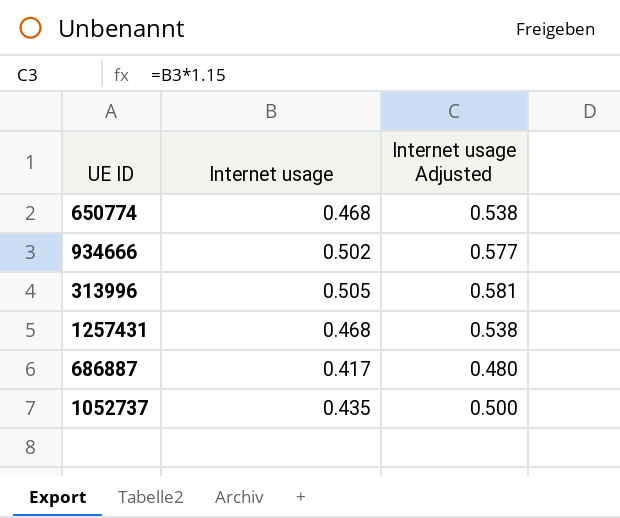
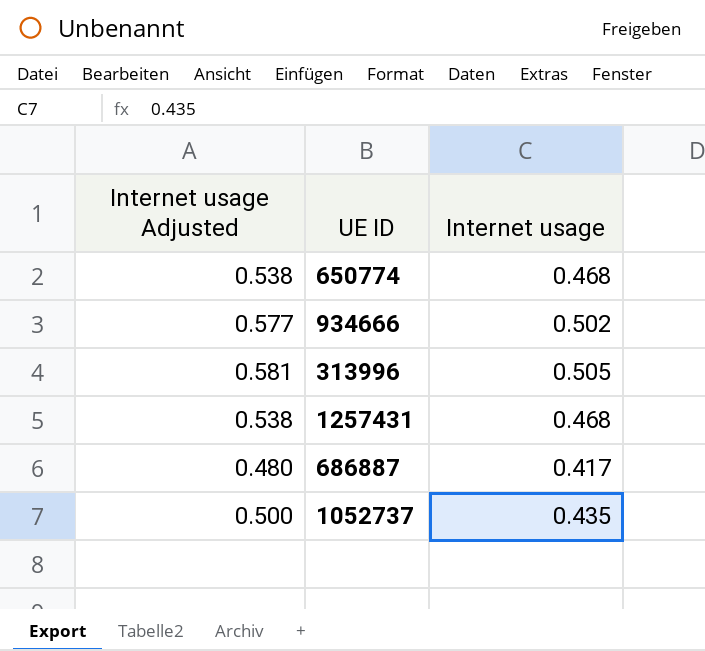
column Internet usage Adjusted | position: 3 -> 1

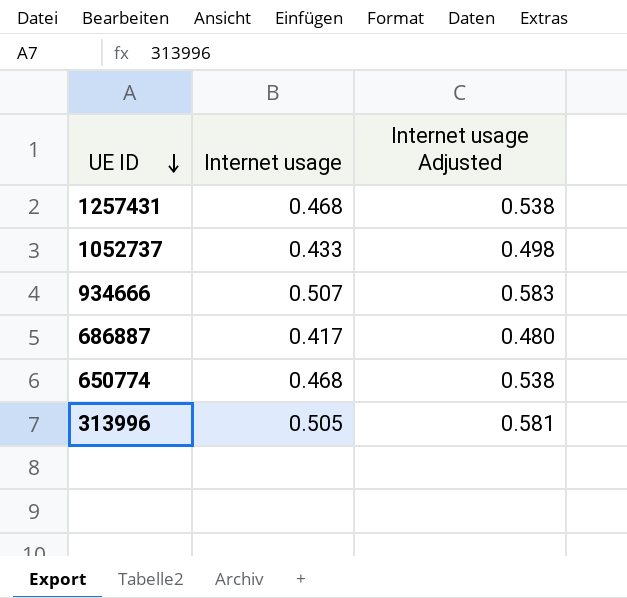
row order: none -> UE ID descending
column Internet usage Adjusted | position: 1 -> 3
1052737 | Internet usage: 0.435 -> 0.433
1052737 | Internet usage Adjusted: 0.500 -> 0.498
934666 | Internet usage: 0.502 -> 0.507
934666 | Internet usage Adjusted: 0.577 -> 0.583

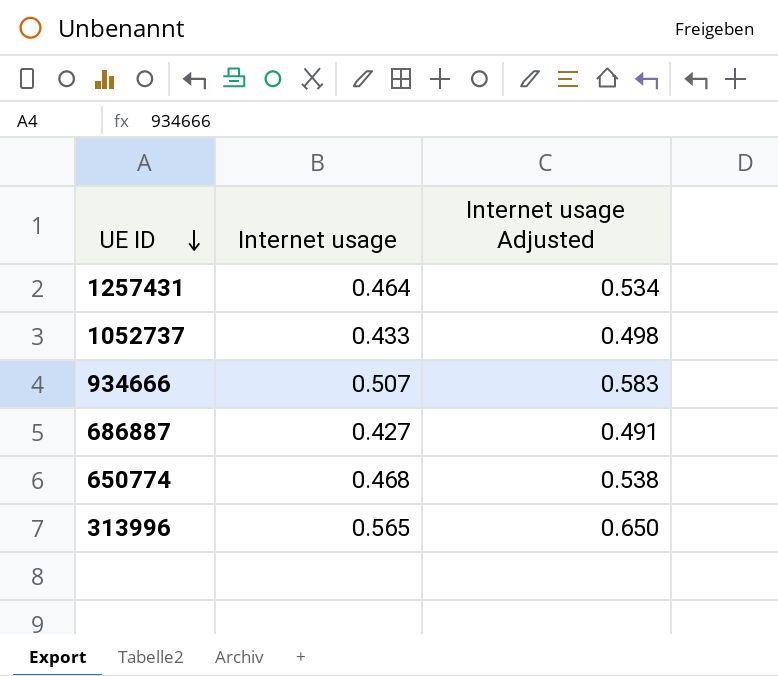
1257431 | Internet usage: 0.468 -> 0.464
1257431 | Internet usage Adjusted: 0.538 -> 0.534
686887 | Internet usage: 0.417 -> 0.427
686887 | Internet usage Adjusted: 0.480 -> 0.491
313996 | Internet usage: 0.505 -> 0.565
313996 | Internet usage Adjusted: 0.581 -> 0.650

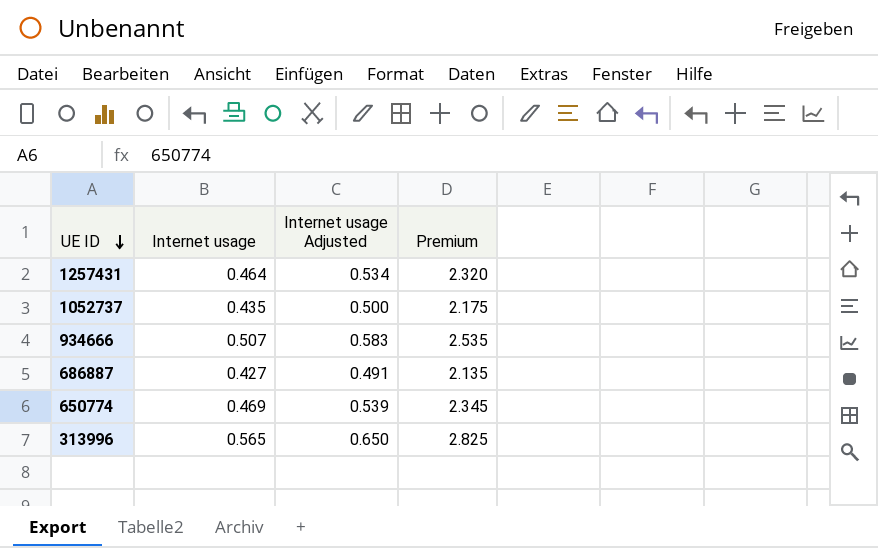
column Premium | formula: none -> [Internet usage] * 5
1052737 | Internet usage: 0.433 -> 0.435
1052737 | Internet usage Adjusted: 0.498 -> 0.500
650774 | Internet usage: 0.468 -> 0.469
650774 | Internet usage Adjusted: 0.538 -> 0.539

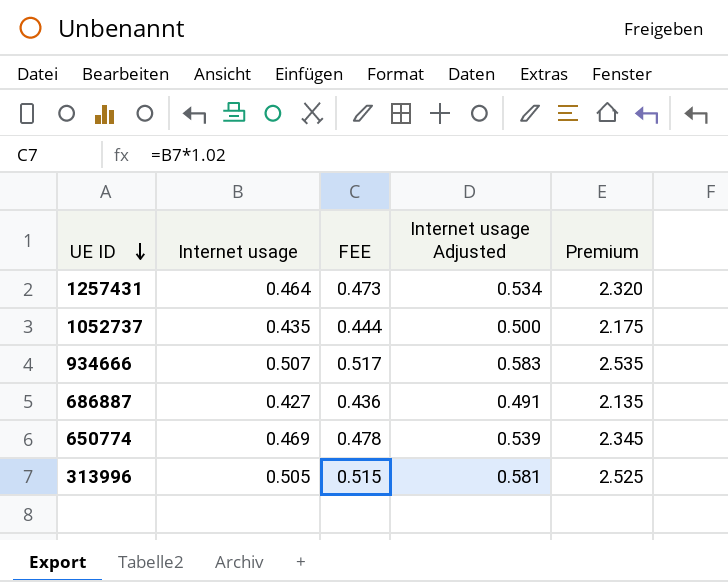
column FEE | formula: none -> [Internet usage] * 1.02
313996 | Internet usage: 0.565 -> 0.505
313996 | Internet usage Adjusted: 0.650 -> 0.581
313996 | Premium: 2.825 -> 2.525

